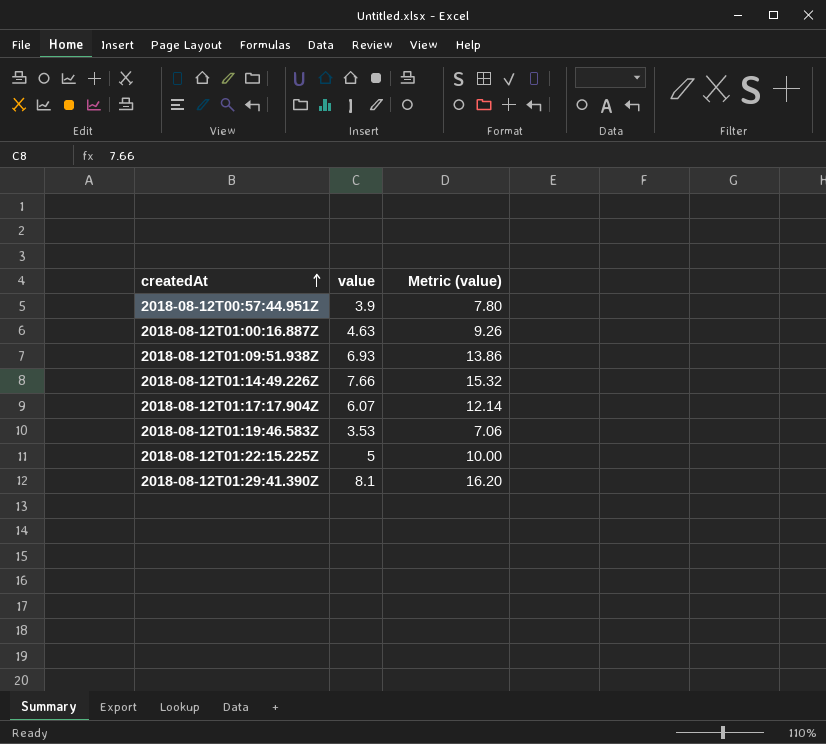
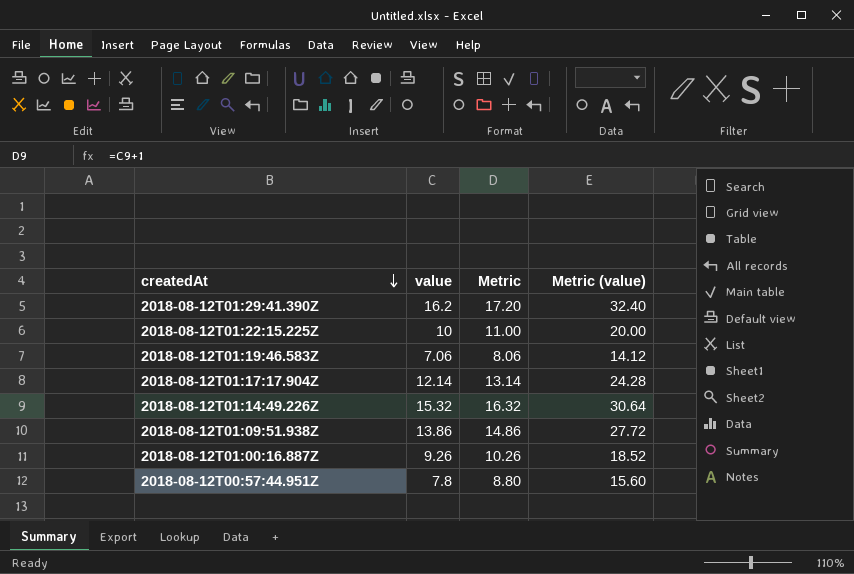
row order: createdAt ascending -> createdAt descending
column Metric | formula: none -> [value] + 1
2018-08-12T01:29:41.390Z | value: 8.1 -> 16.2
2018-08-12T01:29:41.390Z | Metric (value): 16.20 -> 32.40
2018-08-12T01:22:15.225Z | value: 5 -> 10
2018-08-12T01:22:15.225Z | Metric (value): 10.00 -> 20.00
2018-08-12T01:19:46.583Z | value: 3.53 -> 7.06
2018-08-12T01:19:46.583Z | Metric (value): 7.06 -> 14.12
2018-08-12T01:17:17.904Z | value: 6.07 -> 12.14
2018-08-12T01:17:17.904Z | Metric (value): 12.14 -> 24.28
2018-08-12T01:14:49.226Z | value: 7.66 -> 15.32
2018-08-12T01:14:49.226Z | Metric (value): 15.32 -> 30.64
2018-08-12T01:09:51.938Z | value: 6.93 -> 13.86
2018-08-12T01:09:51.938Z | Metric (value): 13.86 -> 27.72
2018-08-12T01:00:16.887Z | value: 4.63 -> 9.26
2018-08-12T01:00:16.887Z | Metric (value): 9.26 -> 18.52
2018-08-12T00:57:44.951Z | value: 3.9 -> 7.8
2018-08-12T00:57:44.951Z | Metric (value): 7.80 -> 15.60

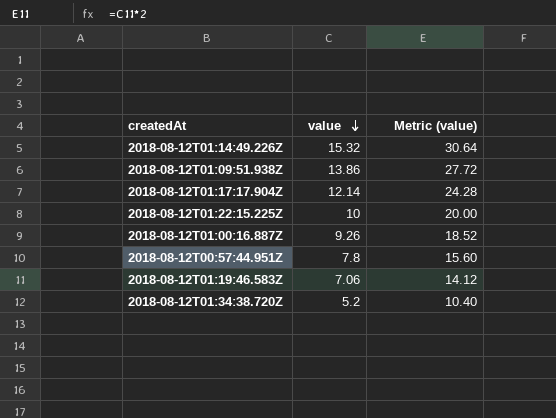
row order: createdAt descending -> value descending
column Metric | formula: [value] + 1 -> none
row 2018-08-12T01:29:41.390Z: 16.2 | 17.20 | 32.40 -> none
row 2018-08-12T01:34:38.720Z: none -> 5.2 | 10.40

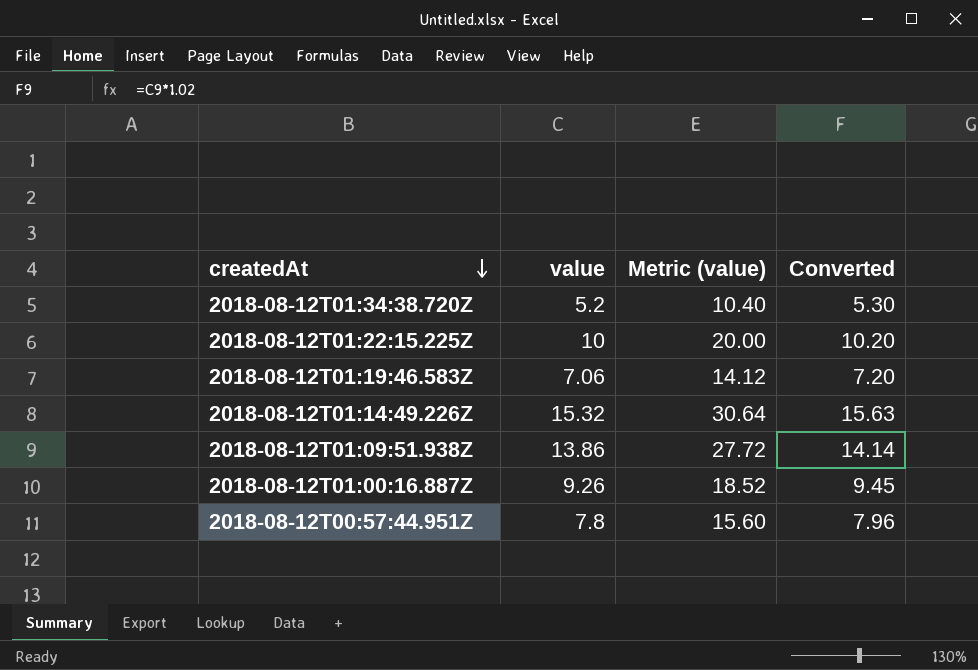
row order: value descending -> createdAt descending
column Converted | formula: none -> [value] * 1.02
row 2018-08-12T01:17:17.904Z: 12.14 | 24.28 -> none

